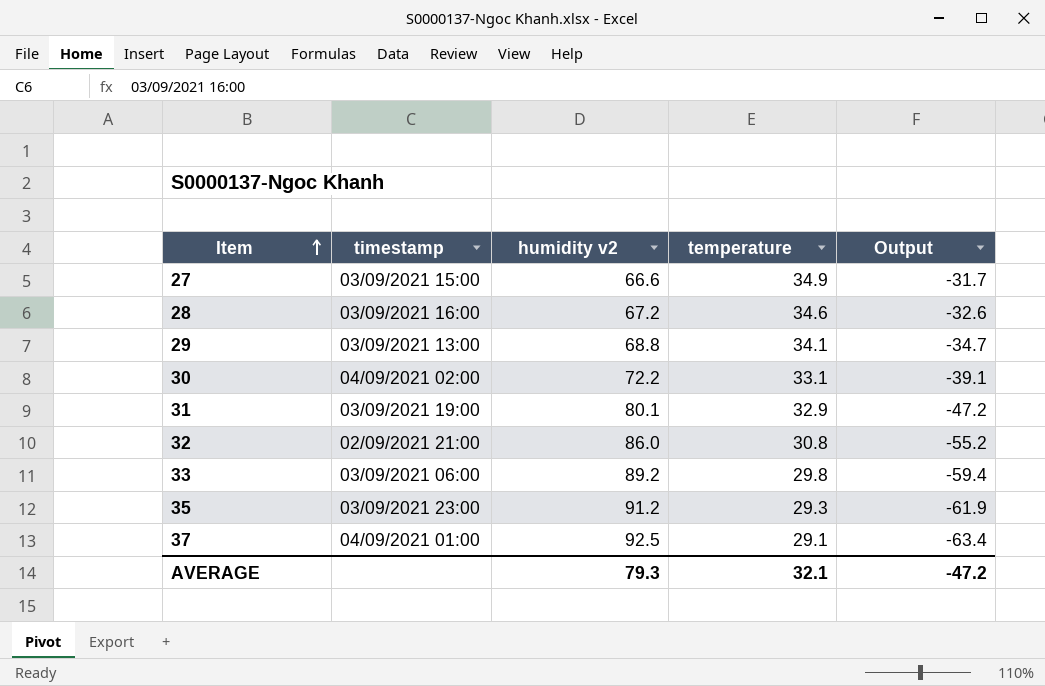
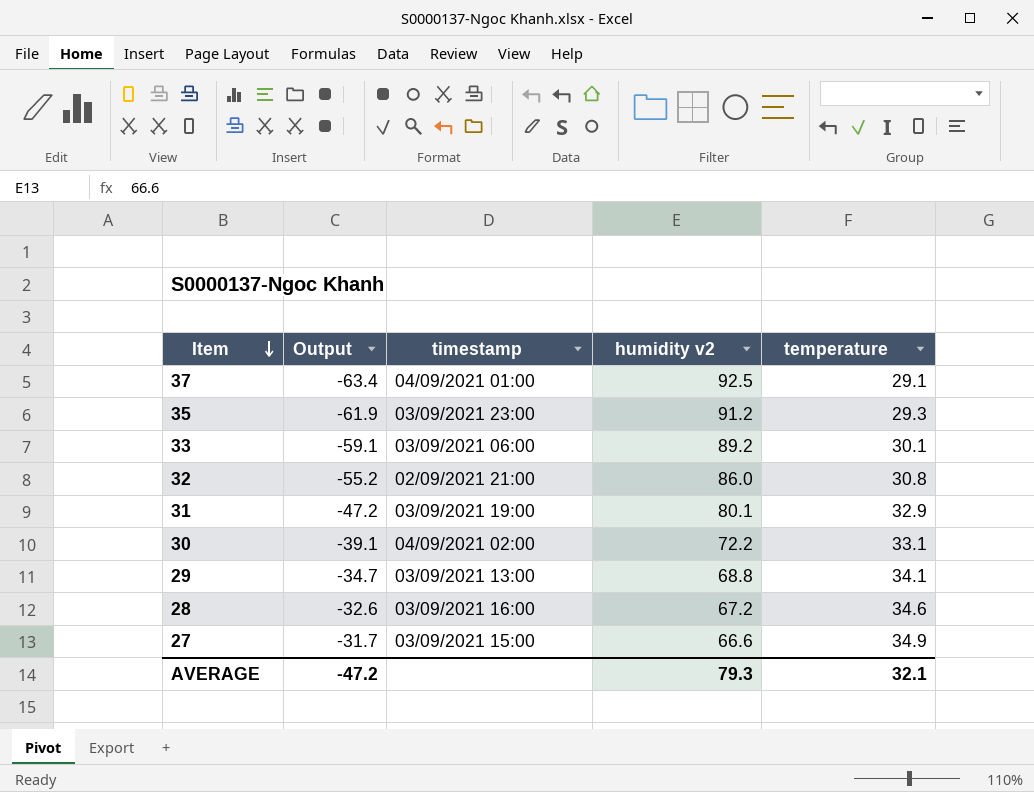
row order: Item ascending -> Item descending
column Output | position: 5 -> 2
33 | Output: -59.4 -> -59.1
33 | temperature: 29.8 -> 30.1

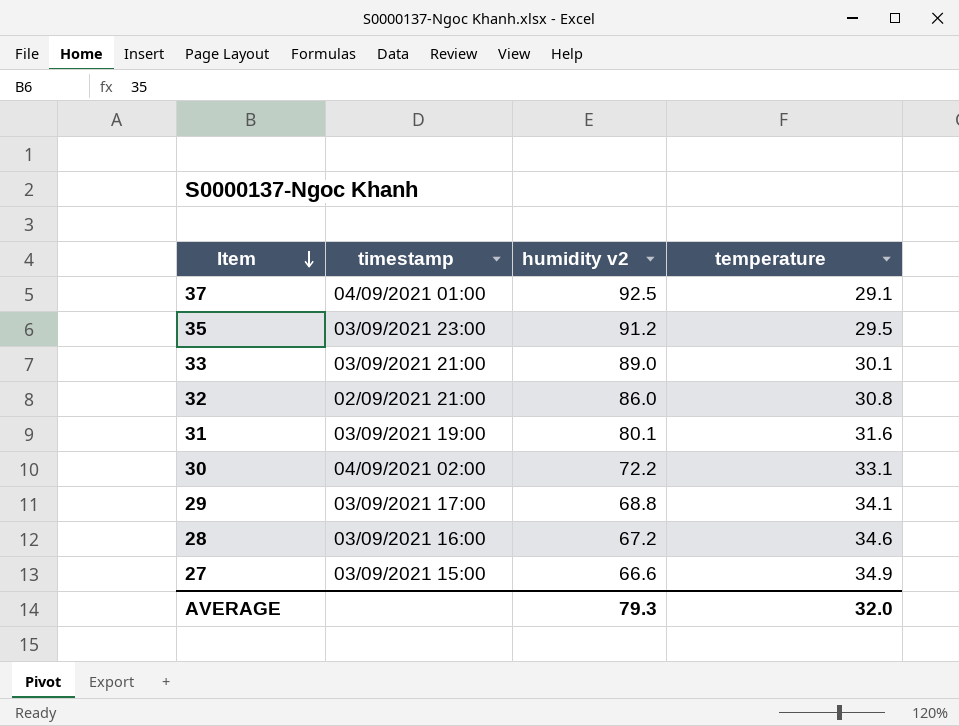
column Output | formula: [temperature] - [humidity v2] -> none
35 | temperature: 29.3 -> 29.5
33 | timestamp: 03/09/2021 06:00 -> 03/09/2021 21:00
33 | humidity v2: 89.2 -> 89.0
31 | temperature: 32.9 -> 31.6
29 | timestamp: 03/09/2021 13:00 -> 03/09/2021 17:00
AVERAGE | temperature: 32.1 -> 32.0

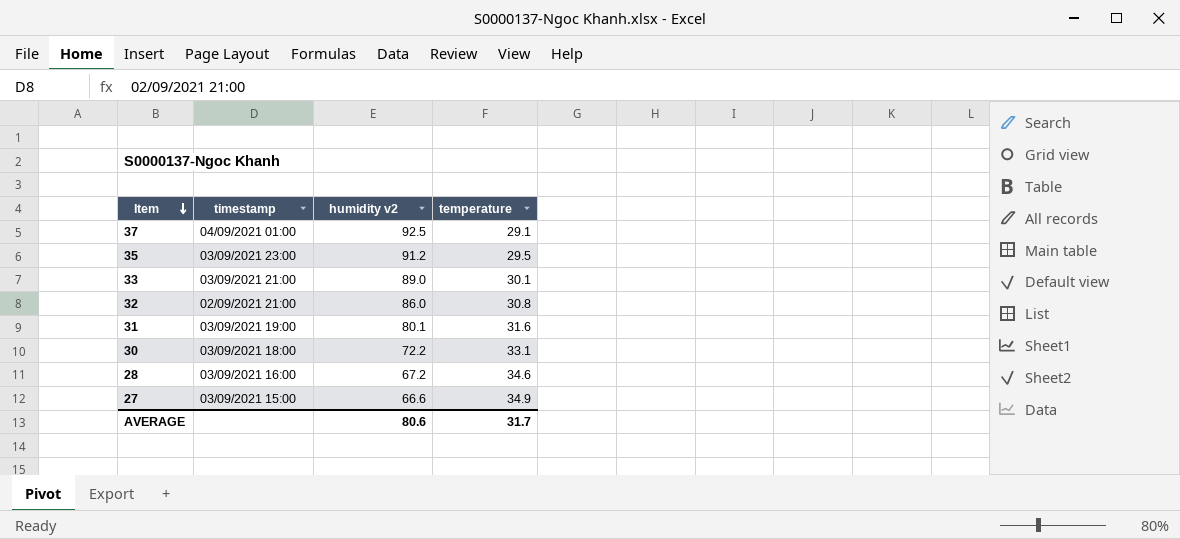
row 29: 03/09/2021 17:00 | 68.8 | 34.1 -> none
30 | timestamp: 04/09/2021 02:00 -> 03/09/2021 18:00
AVERAGE | humidity v2: 79.3 -> 80.6
AVERAGE | temperature: 32.0 -> 31.7

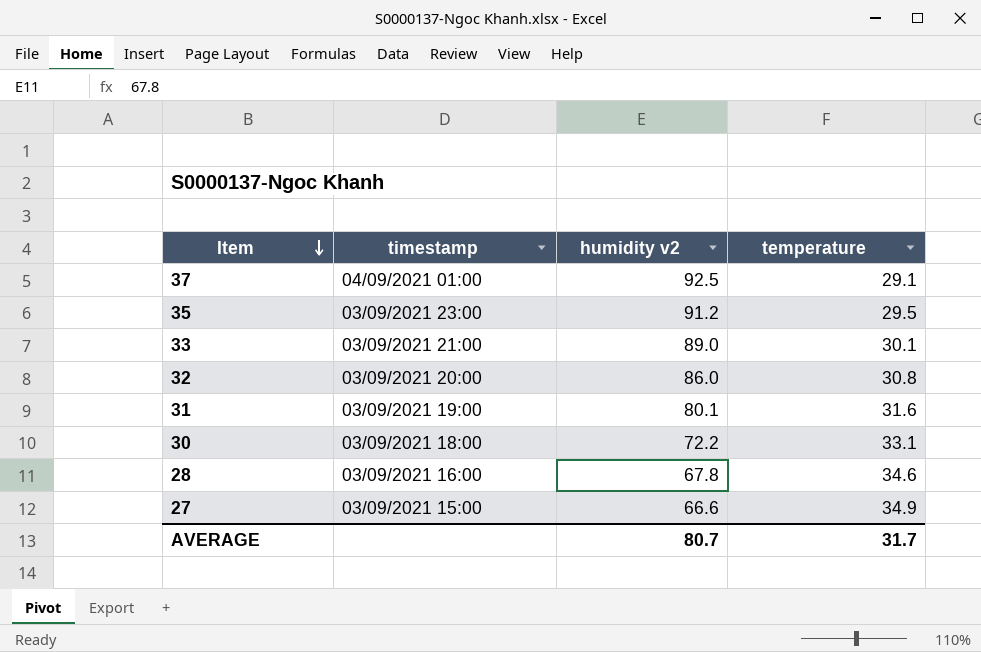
32 | timestamp: 02/09/2021 21:00 -> 03/09/2021 20:00
28 | humidity v2: 67.2 -> 67.8
AVERAGE | humidity v2: 80.6 -> 80.7

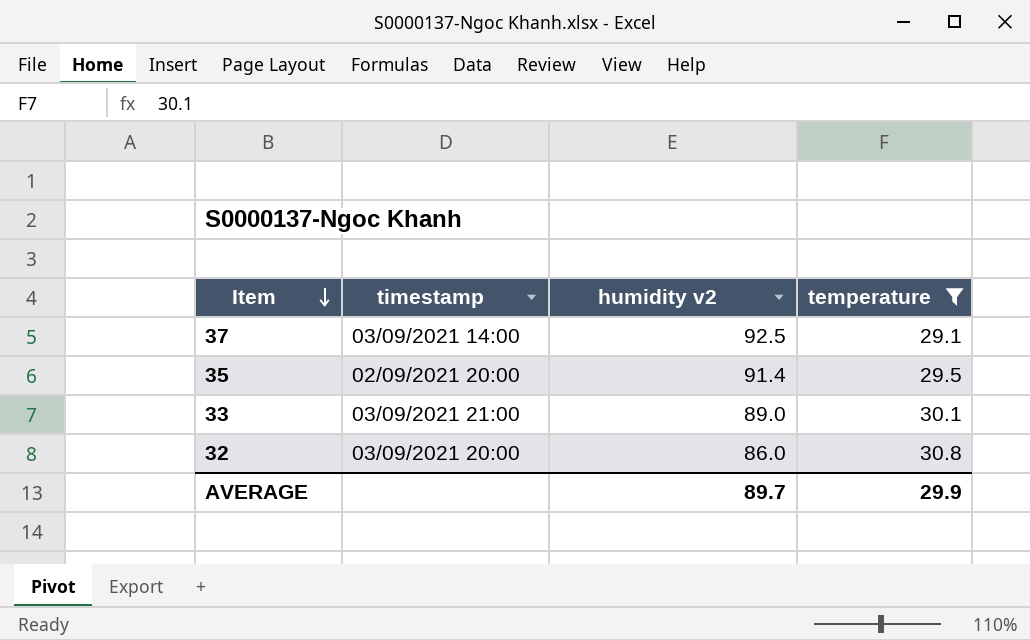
filter: none -> temperature <= 30.8
37 | timestamp: 04/09/2021 01:00 -> 03/09/2021 14:00
35 | timestamp: 03/09/2021 23:00 -> 02/09/2021 20:00
35 | humidity v2: 91.2 -> 91.4
AVERAGE | humidity v2: 80.7 -> 89.7
AVERAGE | temperature: 31.7 -> 29.9

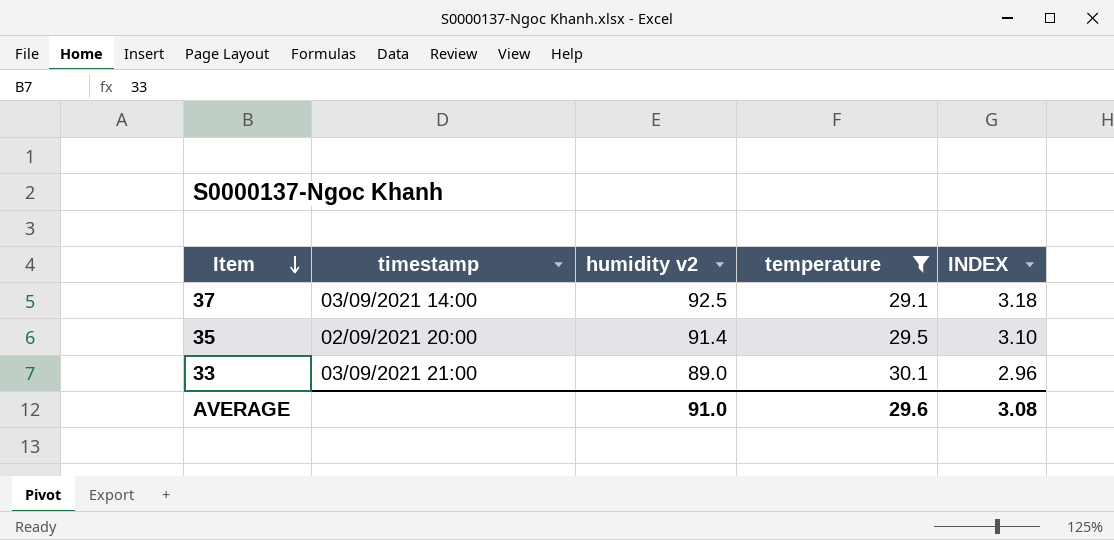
column INDEX | formula: none -> [humidity v2] / [temperature]
row 32: 03/09/2021 20:00 | 86.0 | 30.8 -> none
AVERAGE | humidity v2: 89.7 -> 91.0
AVERAGE | temperature: 29.9 -> 29.6

